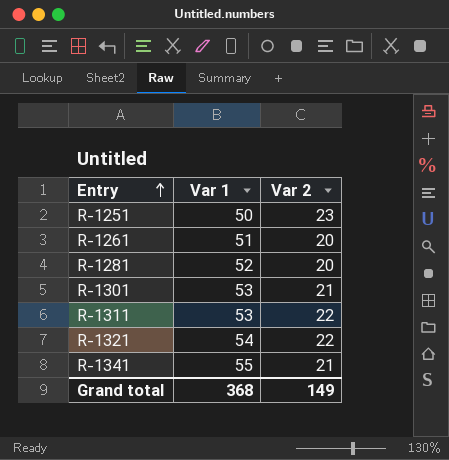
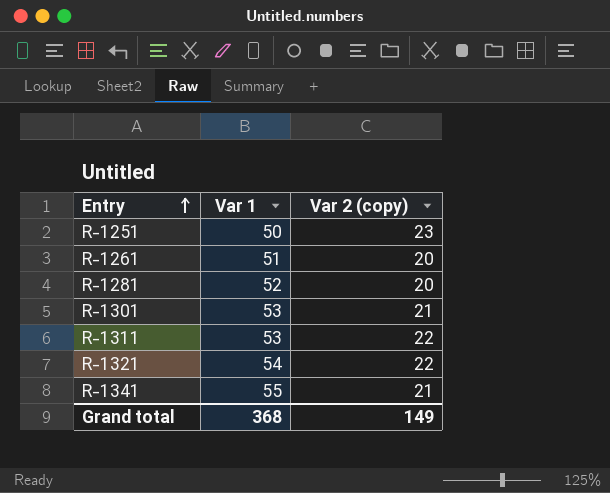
column name: Var 2 -> Var 2 (copy)

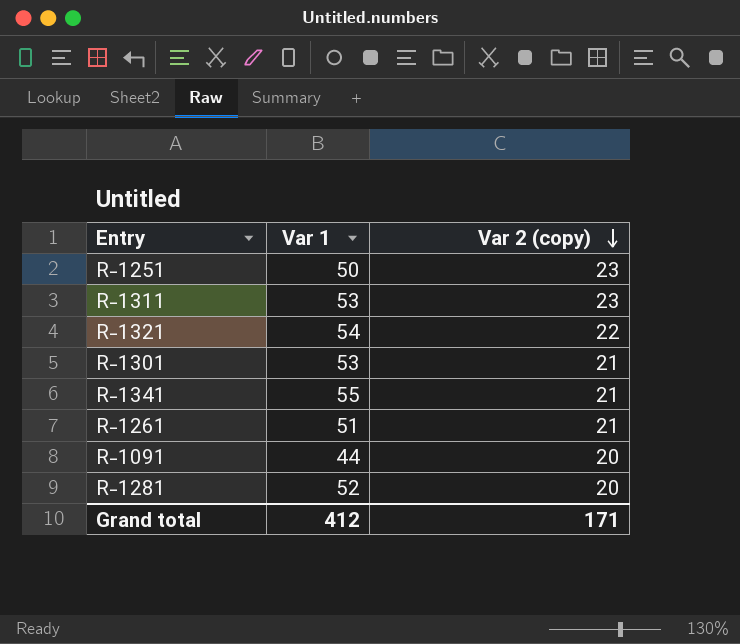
row order: Entry ascending -> Var 2 (copy) descending
R-1311 | Var 2 (copy): 22 -> 23
R-1261 | Var 2 (copy): 20 -> 21
row R-1091: none -> 44 | 20
Grand total | Var 1: 368 -> 412
Grand total | Var 2 (copy): 149 -> 171

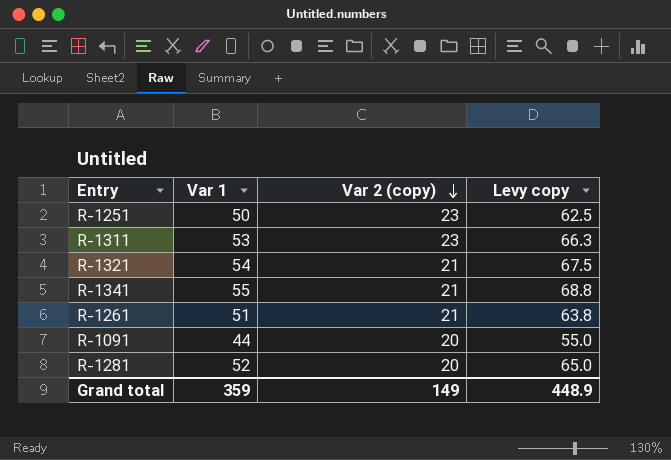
column Levy copy | formula: none -> [Var 1] * 1.25
row R-1301: 53 | 21 -> none
R-1321 | Var 2 (copy): 22 -> 21
Grand total | Var 1: 412 -> 359
Grand total | Var 2 (copy): 171 -> 149

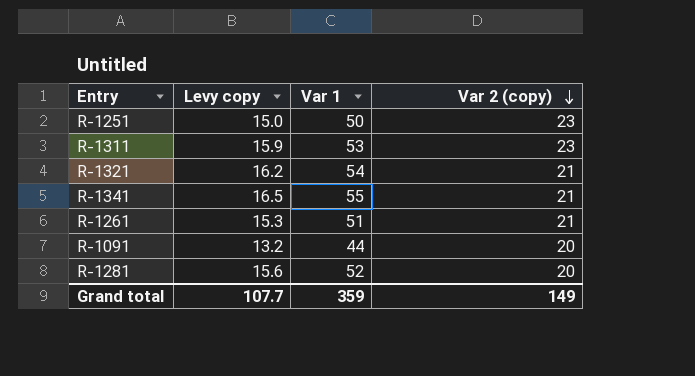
column Levy copy | formula: [Var 1] * 1.25 -> [Var 1] * 0.3
column Levy copy | position: 4 -> 2
Grand total | Levy copy: 448.9 -> 107.7

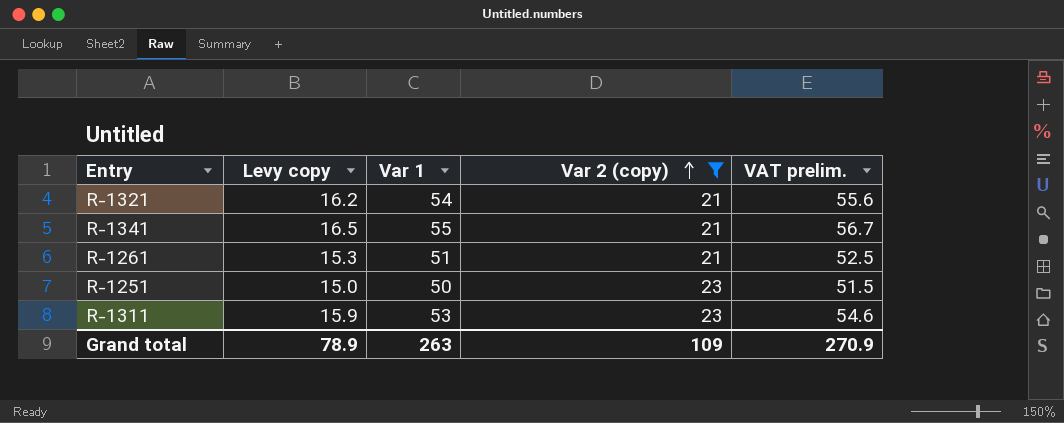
filter: none -> Var 2 (copy) != 20
row order: Var 2 (copy) descending -> Var 2 (copy) ascending
column VAT prelim. | formula: none -> [Var 1] * 1.03
Grand total | Levy copy: 107.7 -> 78.9
Grand total | Var 1: 359 -> 263
Grand total | Var 2 (copy): 149 -> 109

